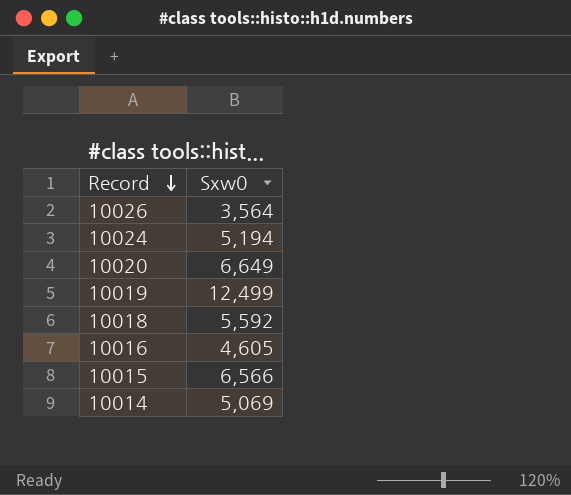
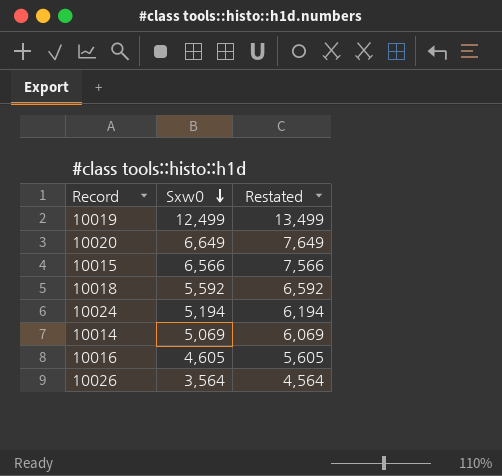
row order: Record descending -> Sxw0 descending
column Restated | formula: none -> [Sxw0] + 1000

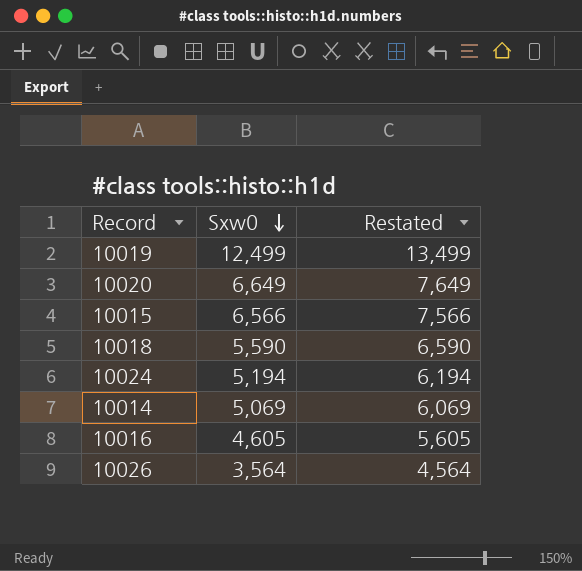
10018 | Sxw0: 5,592 -> 5,590
10018 | Restated: 6,592 -> 6,590

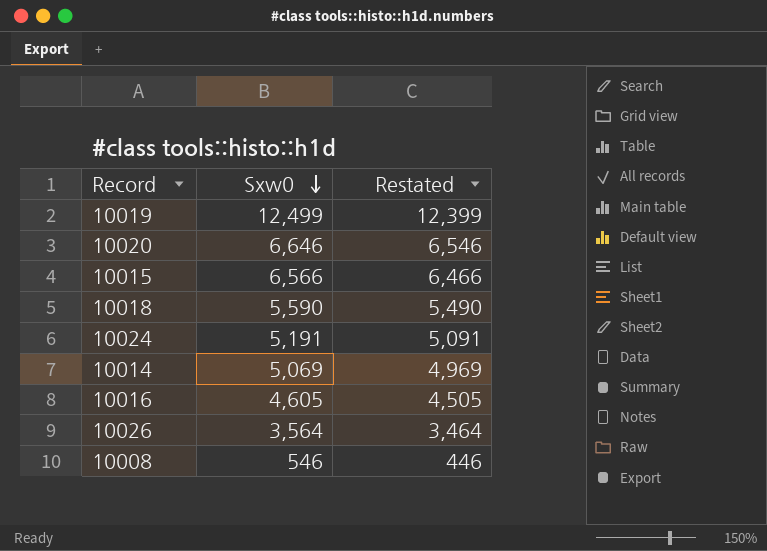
column Restated | formula: [Sxw0] + 1000 -> [Sxw0] - 100
10020 | Sxw0: 6,649 -> 6,646
10024 | Sxw0: 5,194 -> 5,191
row 10008: none -> 546 | 446

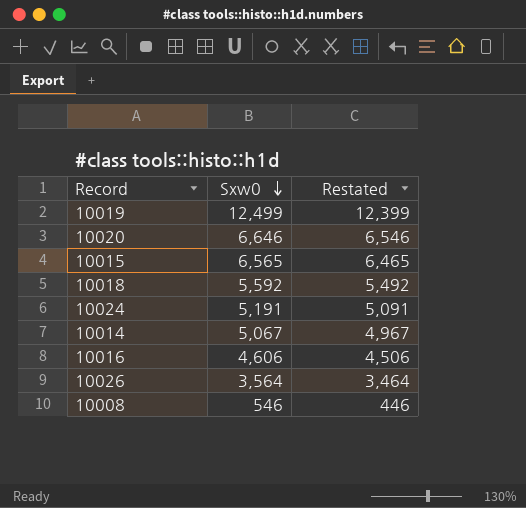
10015 | Sxw0: 6,566 -> 6,565
10015 | Restated: 6,466 -> 6,465
10018 | Sxw0: 5,590 -> 5,592
10018 | Restated: 5,490 -> 5,492
10014 | Sxw0: 5,069 -> 5,067
10014 | Restated: 4,969 -> 4,967
10016 | Sxw0: 4,605 -> 4,606
10016 | Restated: 4,505 -> 4,506

